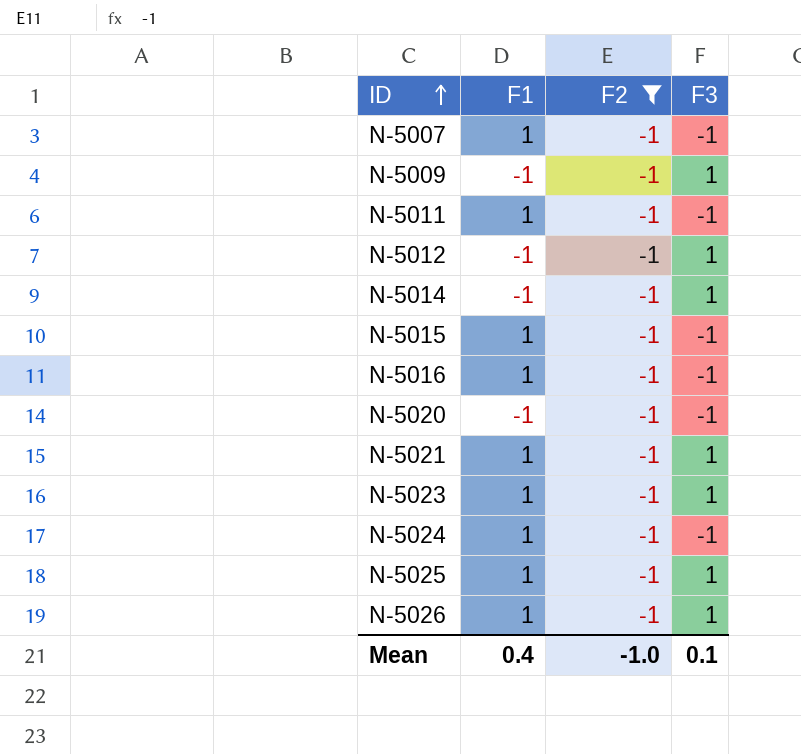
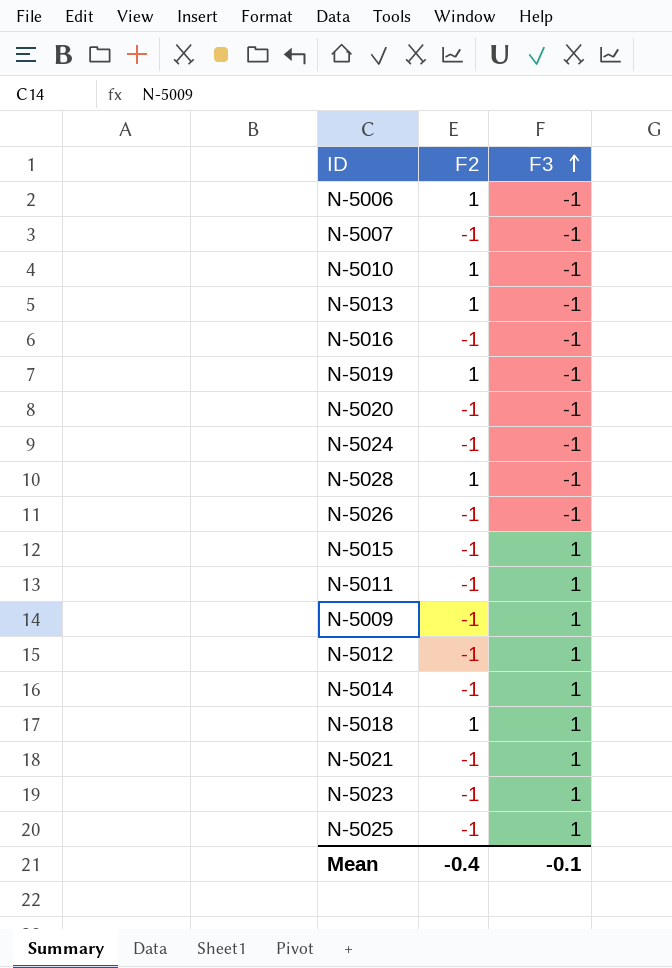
filter: F2 = -1 -> none
row order: ID ascending -> F3 ascending
column F1 | position: 2 -> none
N-5026 | F3: 1 -> -1
N-5015 | F3: -1 -> 1
N-5011 | F3: -1 -> 1
Mean | F2: -1.0 -> -0.4
Mean | F3: 0.1 -> -0.1

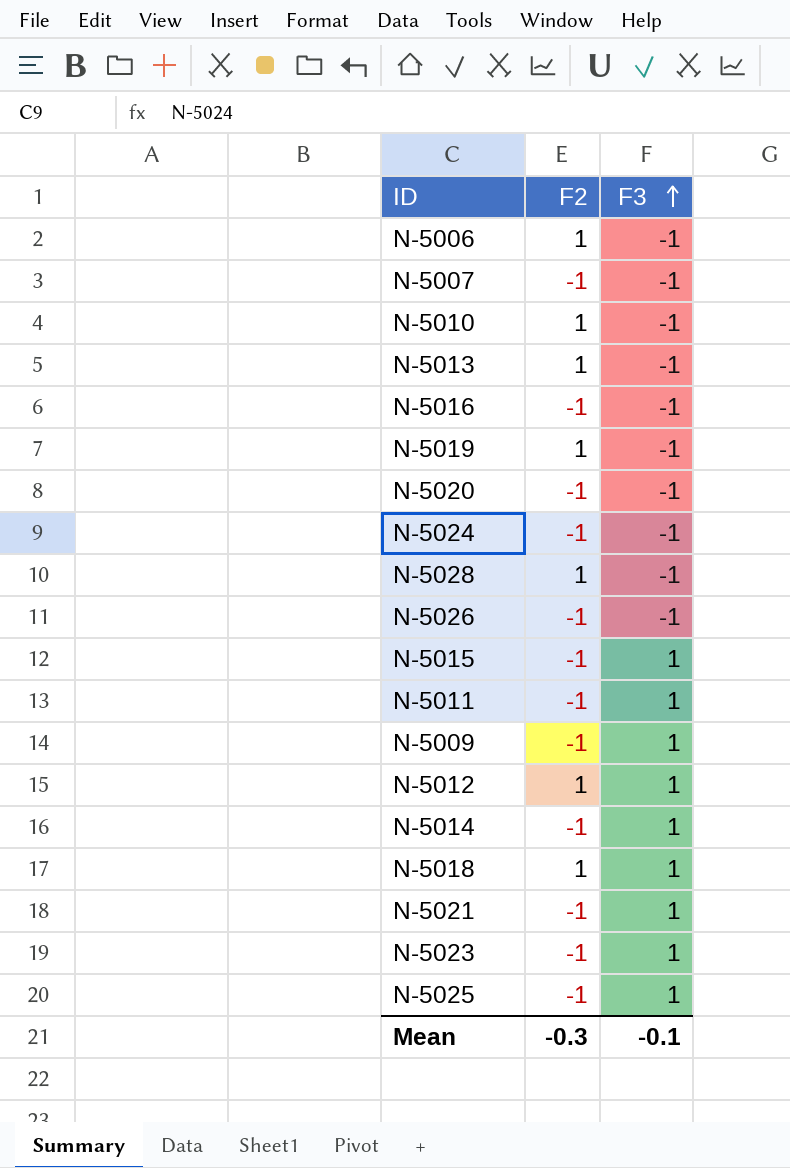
N-5012 | F2: -1 -> 1
Mean | F2: -0.4 -> -0.3

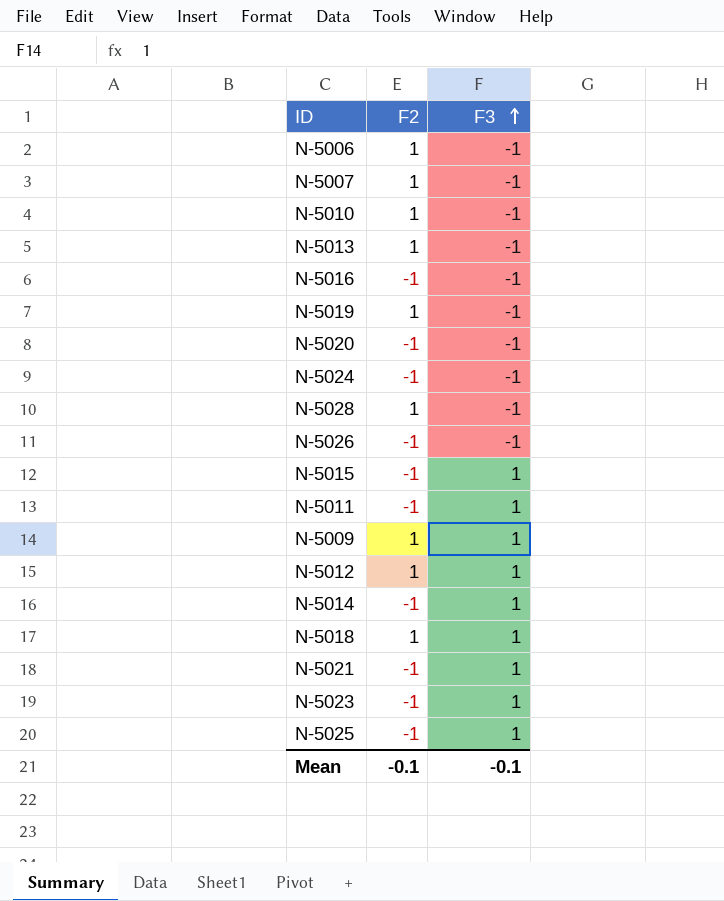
N-5007 | F2: -1 -> 1
N-5009 | F2: -1 -> 1
Mean | F2: -0.3 -> -0.1

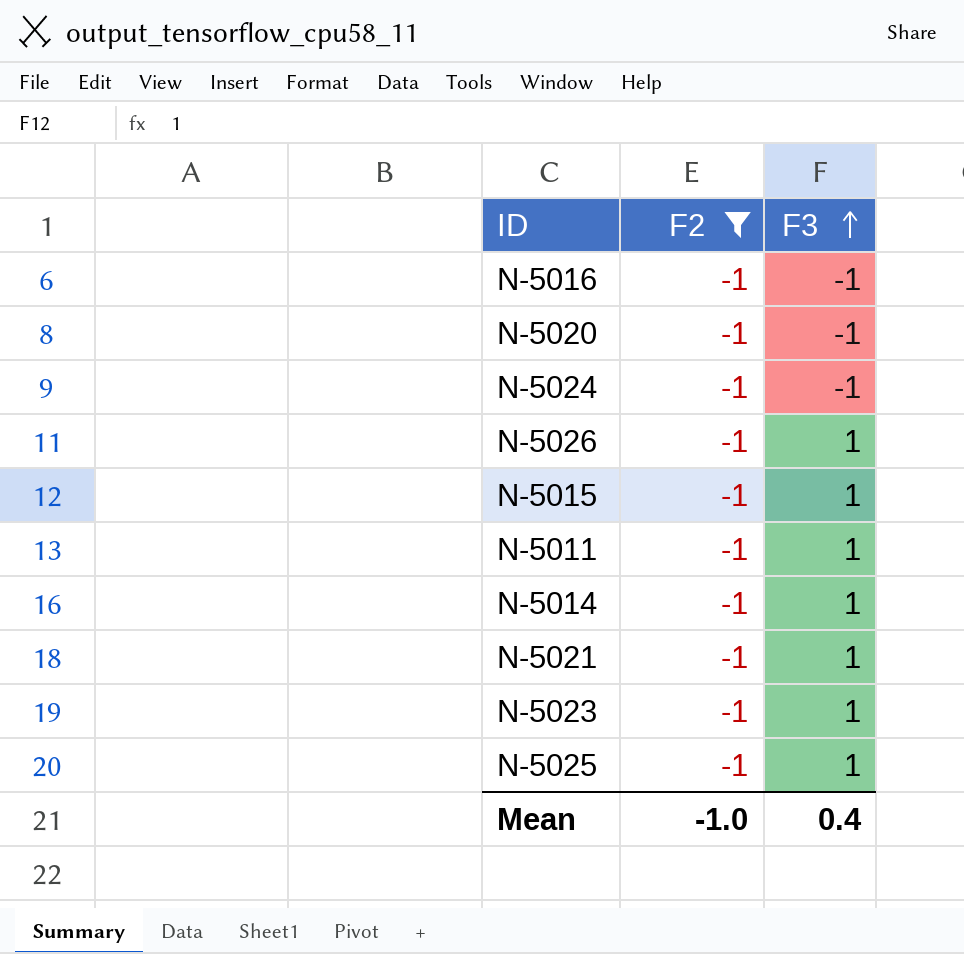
filter: none -> F2 = -1
N-5026 | F3: -1 -> 1
Mean | F2: -0.1 -> -1.0
Mean | F3: -0.1 -> 0.4

